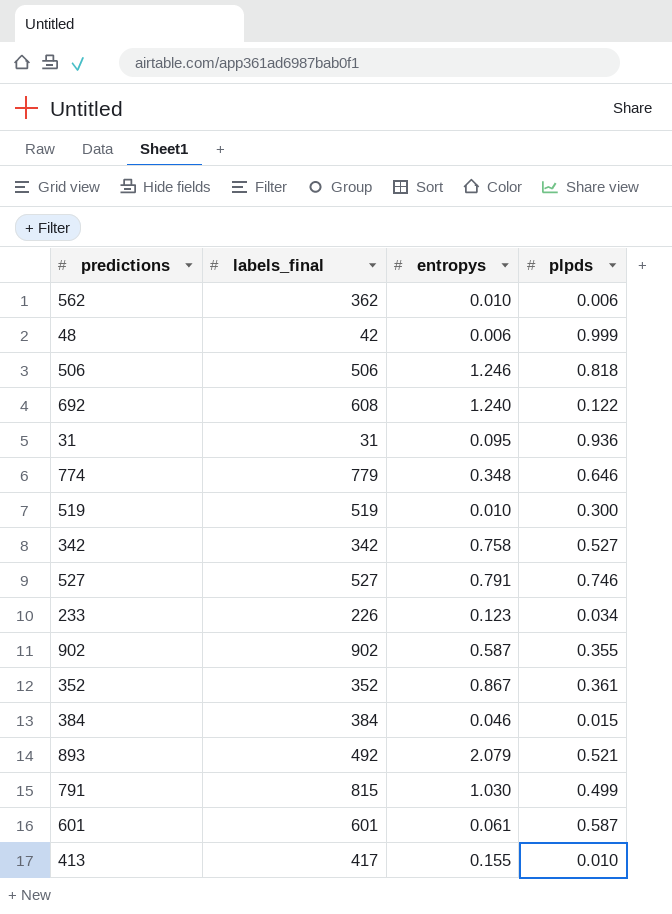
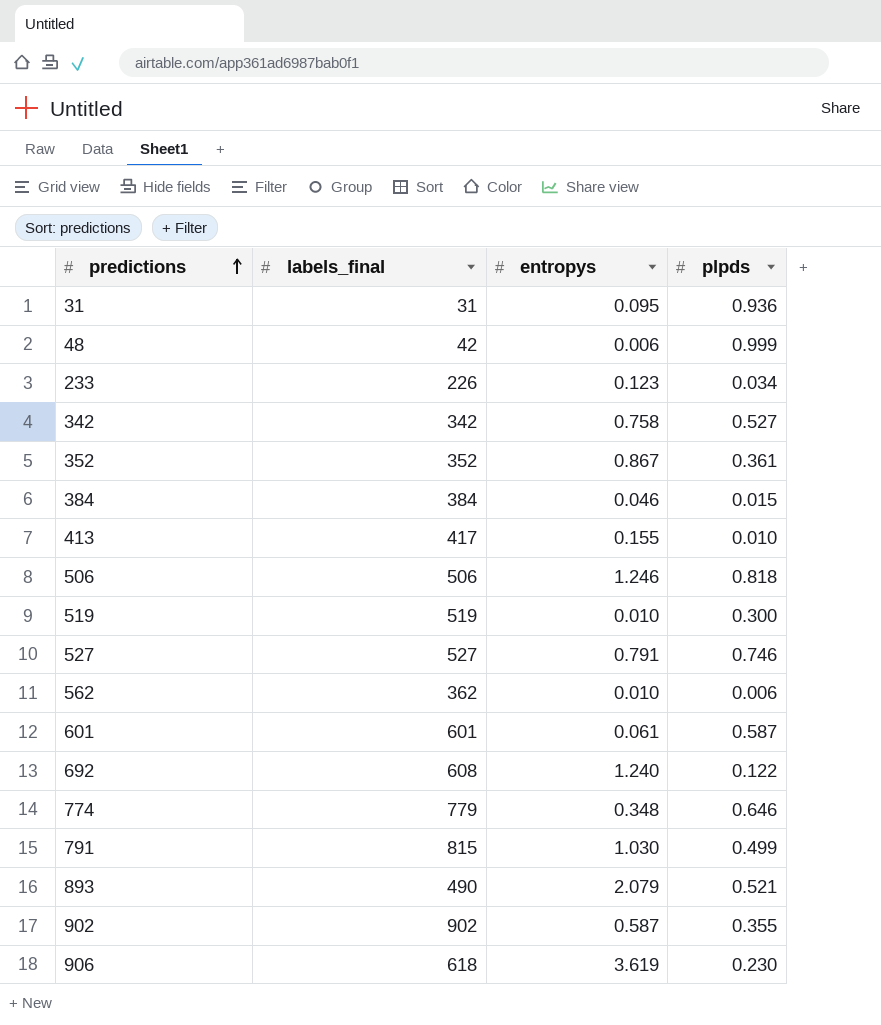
row order: none -> predictions ascending
893 | labels_final: 492 -> 490
row 906: none -> 618 | 3.619 | 0.230

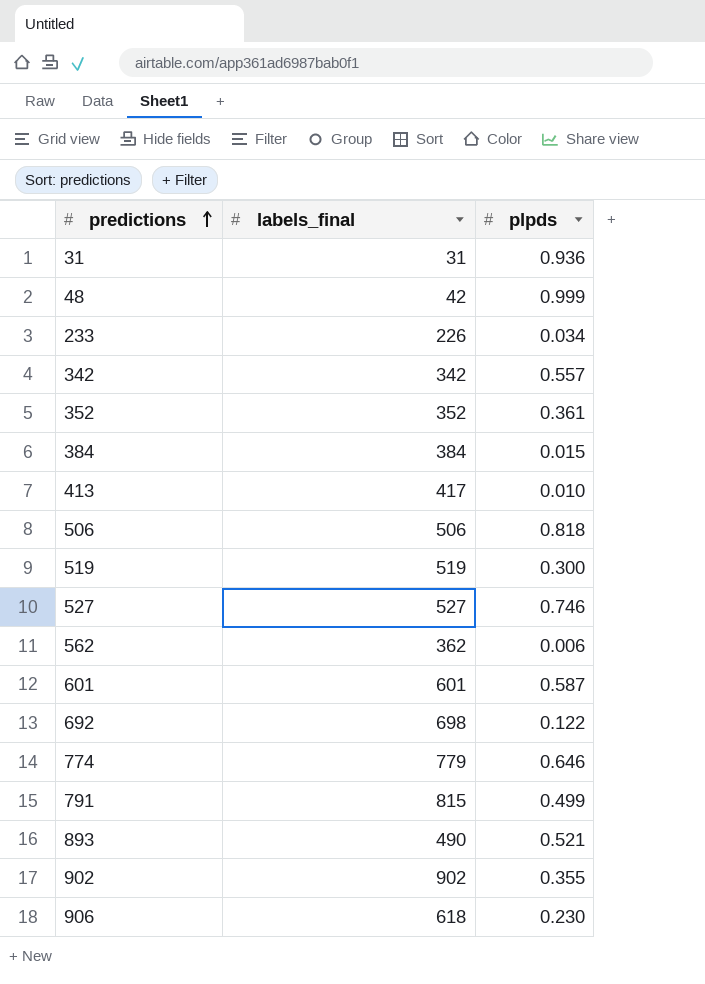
column entropys | position: 3 -> none
342 | plpds: 0.527 -> 0.557
692 | labels_final: 608 -> 698

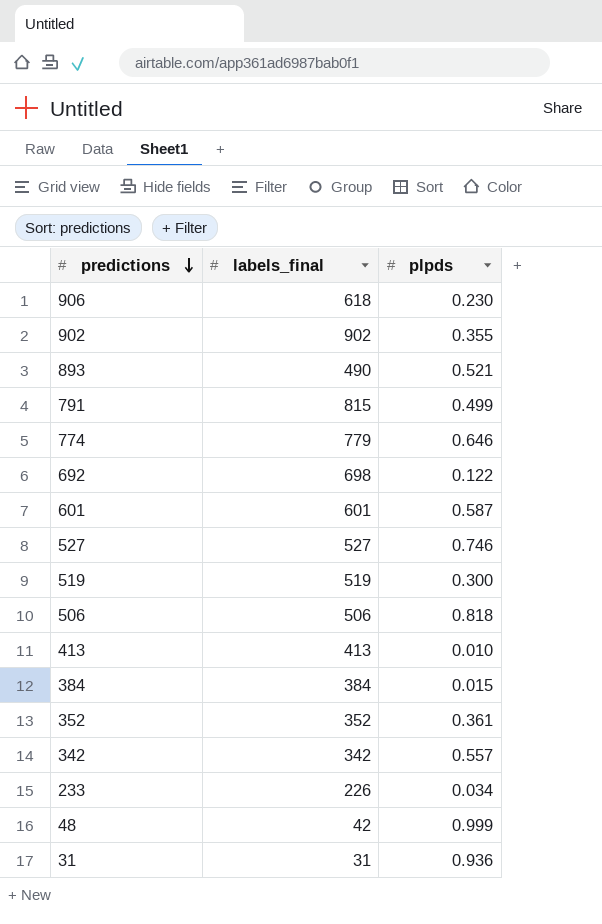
row order: predictions ascending -> predictions descending
row 562: 362 | 0.006 -> none
413 | labels_final: 417 -> 413

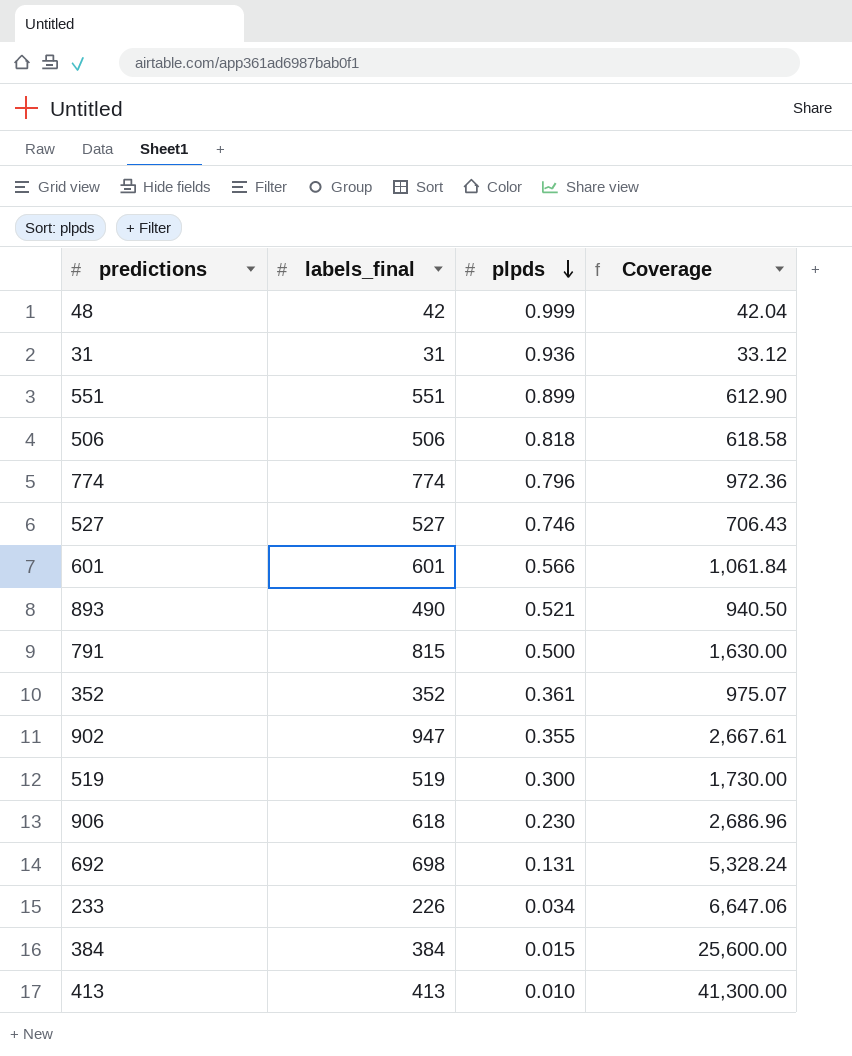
row order: predictions descending -> plpds descending
column Coverage | formula: none -> [labels_final] / [plpds]
row 342: 342 | 0.557 -> none
row 551: none -> 551 | 0.899 | 612.90
774 | labels_final: 779 -> 774
774 | plpds: 0.646 -> 0.796
601 | plpds: 0.587 -> 0.566
791 | plpds: 0.499 -> 0.500
902 | labels_final: 902 -> 947
692 | plpds: 0.122 -> 0.131

